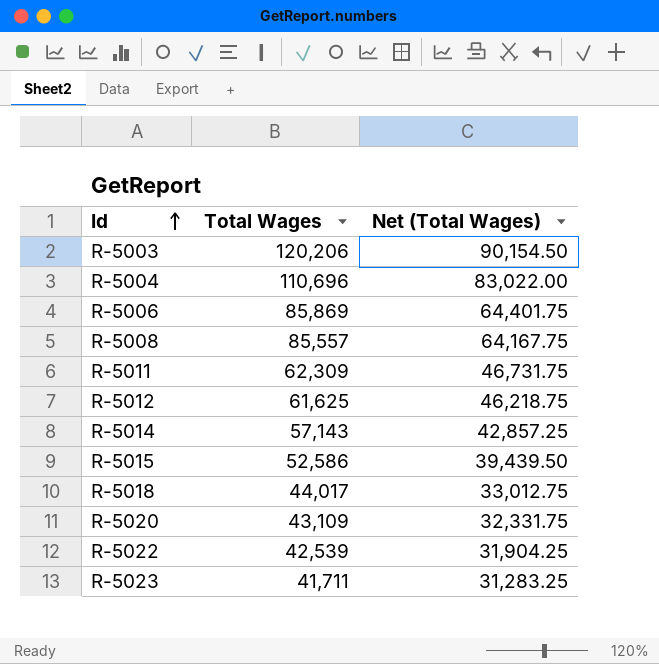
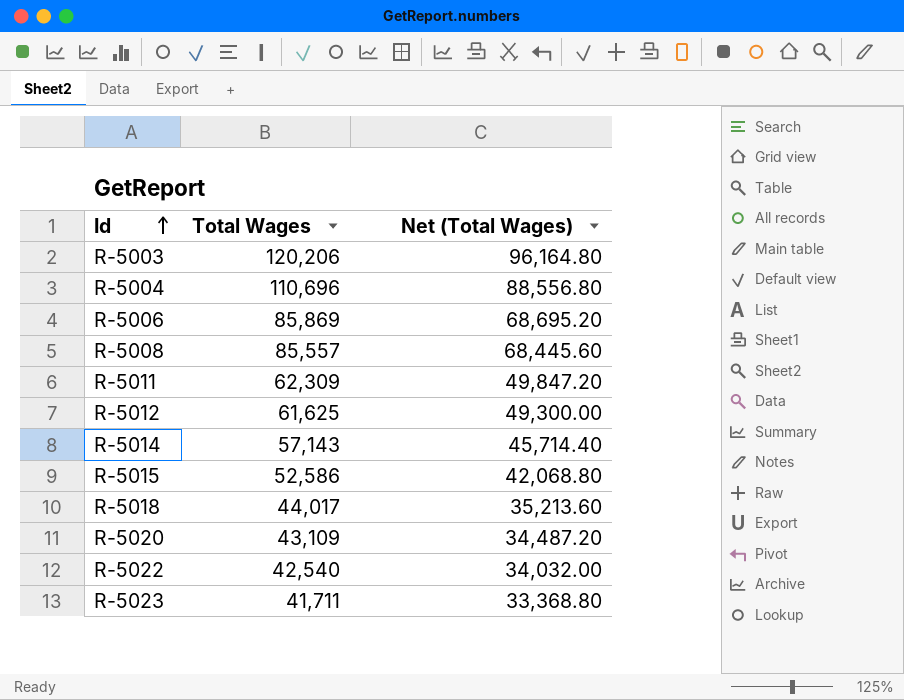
column Net (Total Wages) | formula: [Total Wages] * 0.75 -> [Total Wages] * 0.8
R-5022 | Total Wages: 42,539 -> 42,540

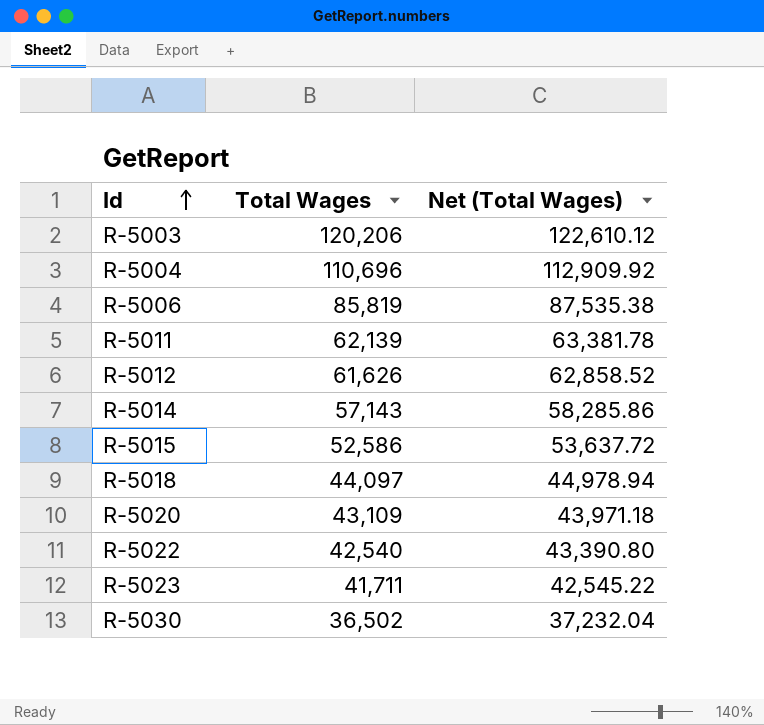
column Net (Total Wages) | formula: [Total Wages] * 0.8 -> [Total Wages] * 1.02
row R-5008: 85,557 | 68,445.60 -> none
R-5006 | Total Wages: 85,869 -> 85,819
R-5011 | Total Wages: 62,309 -> 62,139
R-5012 | Total Wages: 61,625 -> 61,626
R-5018 | Total Wages: 44,017 -> 44,097
row R-5030: none -> 36,502 | 37,232.04

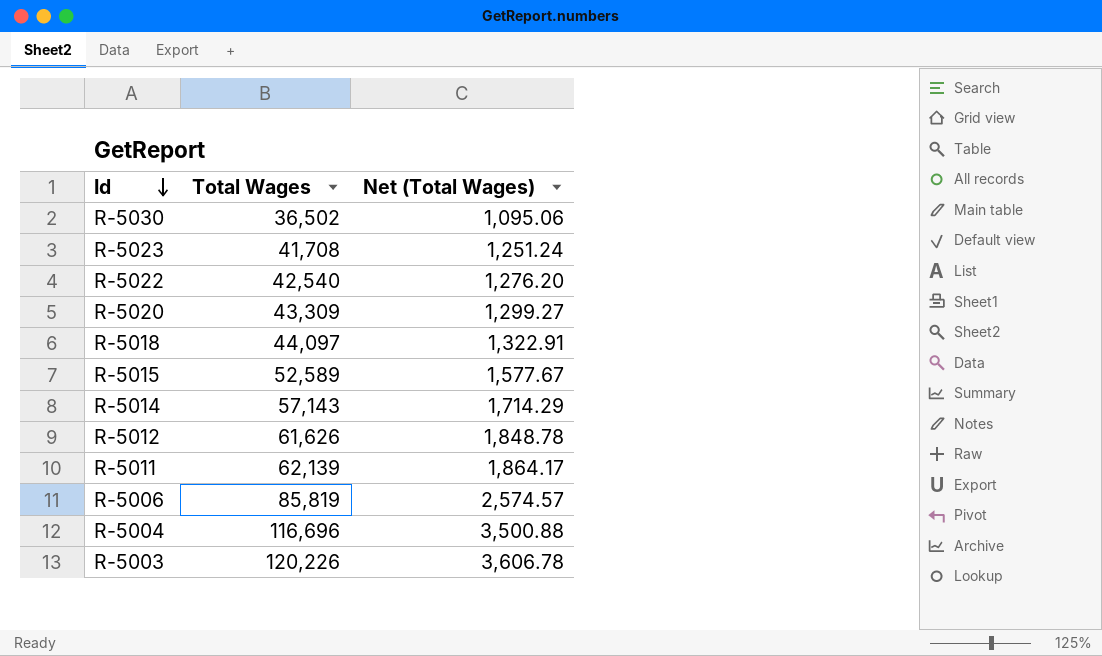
row order: Id ascending -> Id descending
column Net (Total Wages) | formula: [Total Wages] * 1.02 -> [Total Wages] * 0.03
R-5023 | Total Wages: 41,711 -> 41,708
R-5020 | Total Wages: 43,109 -> 43,309
R-5015 | Total Wages: 52,586 -> 52,589
R-5004 | Total Wages: 110,696 -> 116,696
R-5003 | Total Wages: 120,206 -> 120,226

